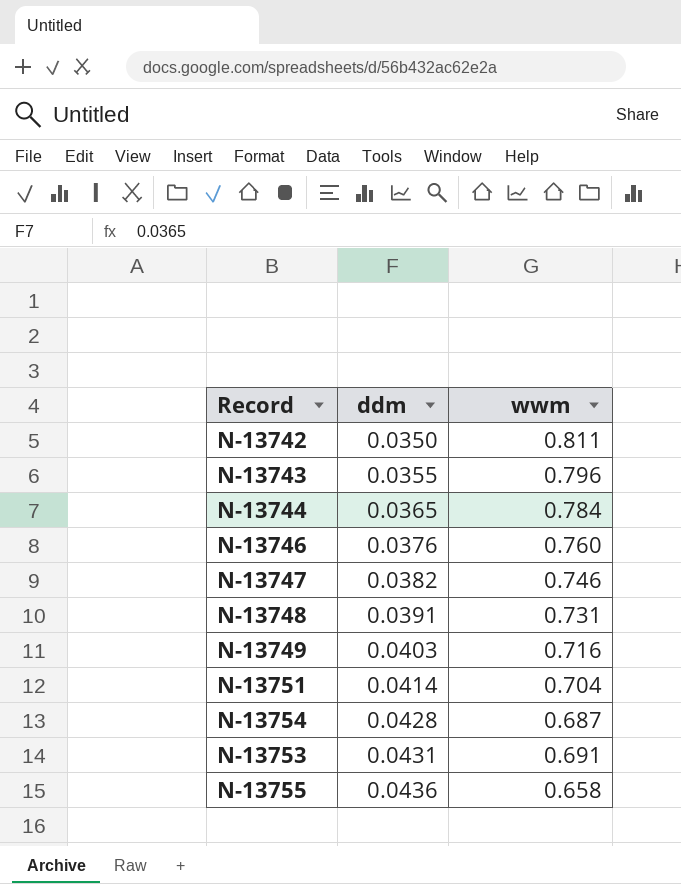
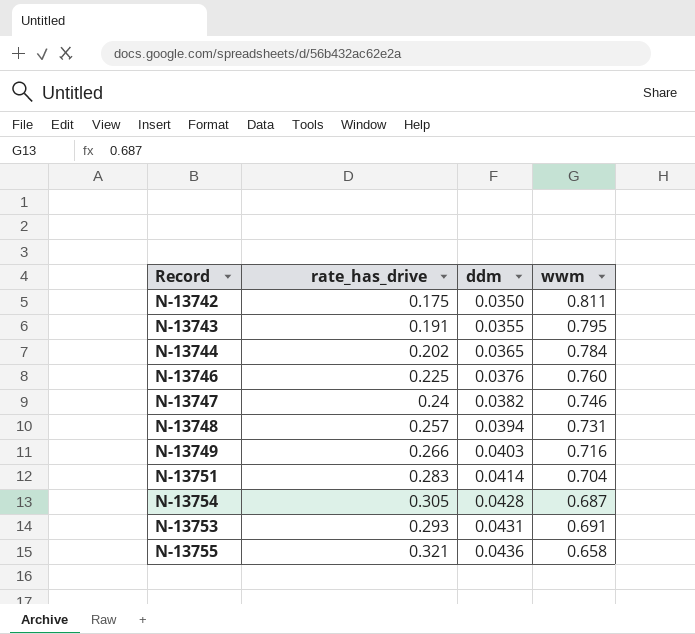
column rate_has_drive | position: none -> 2
N-13743 | wwm: 0.796 -> 0.795
N-13748 | ddm: 0.0391 -> 0.0394

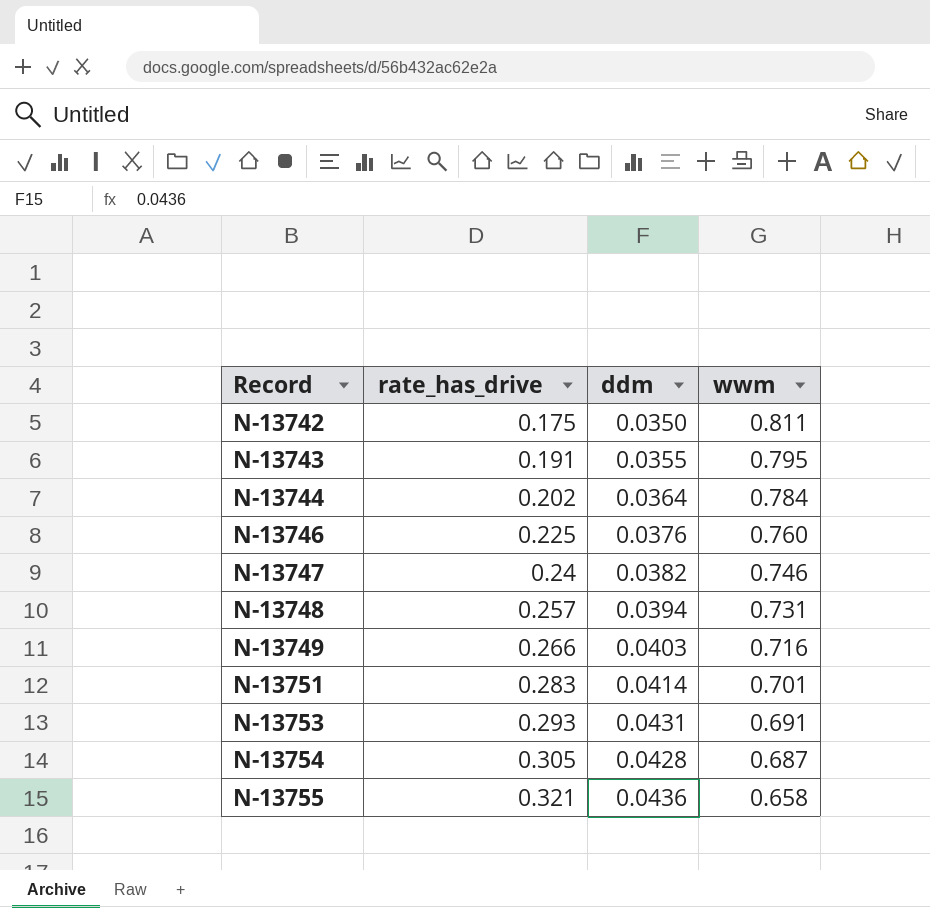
row order: ddm ascending -> Record ascending
N-13744 | ddm: 0.0365 -> 0.0364
N-13751 | wwm: 0.704 -> 0.701

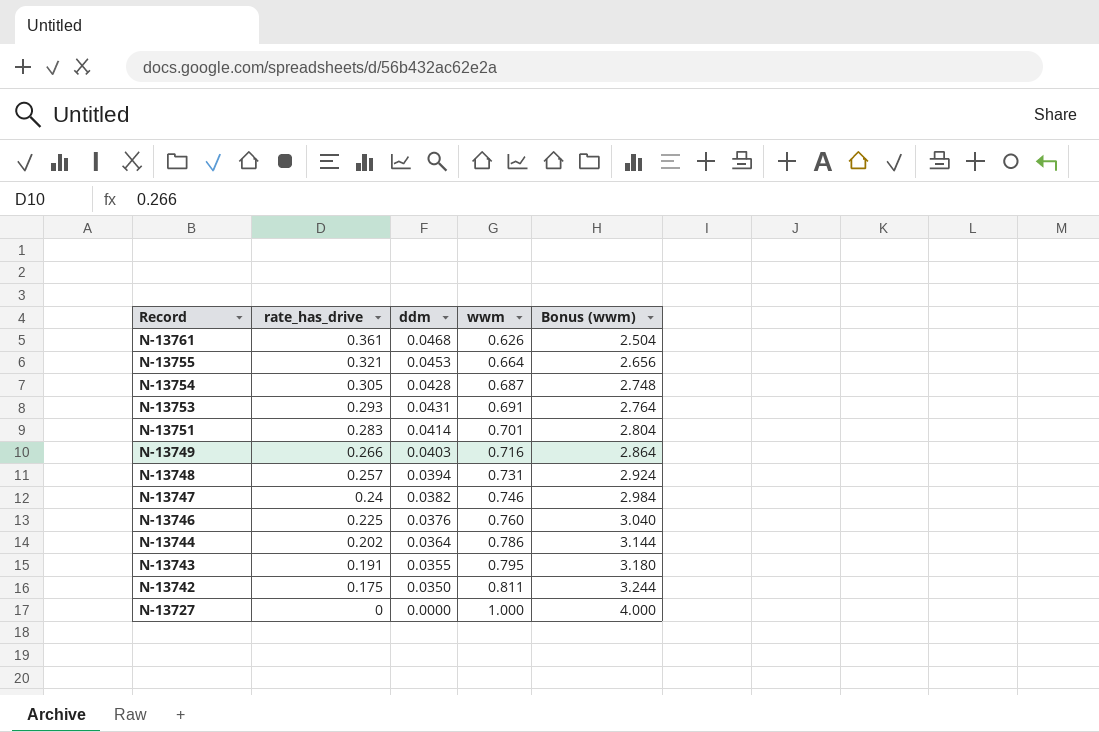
row order: Record ascending -> Record descending
column Bonus (wwm) | formula: none -> [wwm] * 4
row N-13761: none -> 0.361 | 0.0468 | 0.626 | 2.504
N-13755 | ddm: 0.0436 -> 0.0453
N-13755 | wwm: 0.658 -> 0.664
N-13744 | wwm: 0.784 -> 0.786
row N-13727: none -> 0 | 0.0000 | 1.000 | 4.000

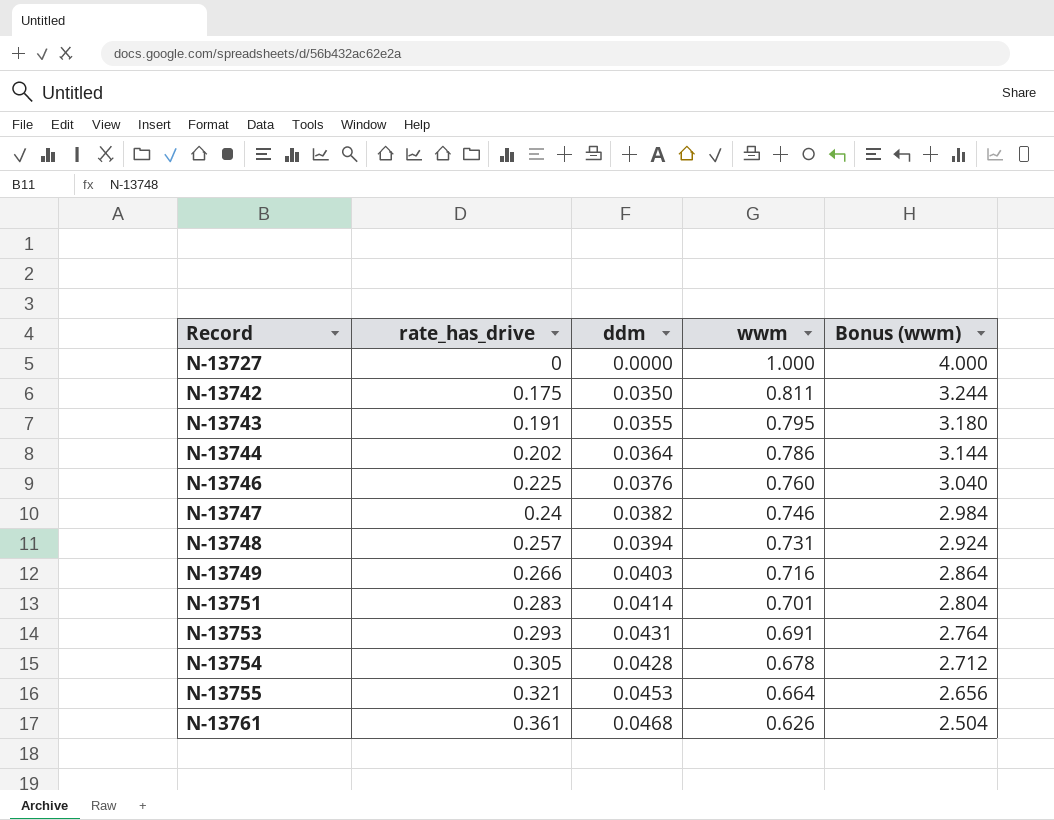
row order: Record descending -> Record ascending
N-13754 | wwm: 0.687 -> 0.678
N-13754 | Bonus (wwm): 2.748 -> 2.712

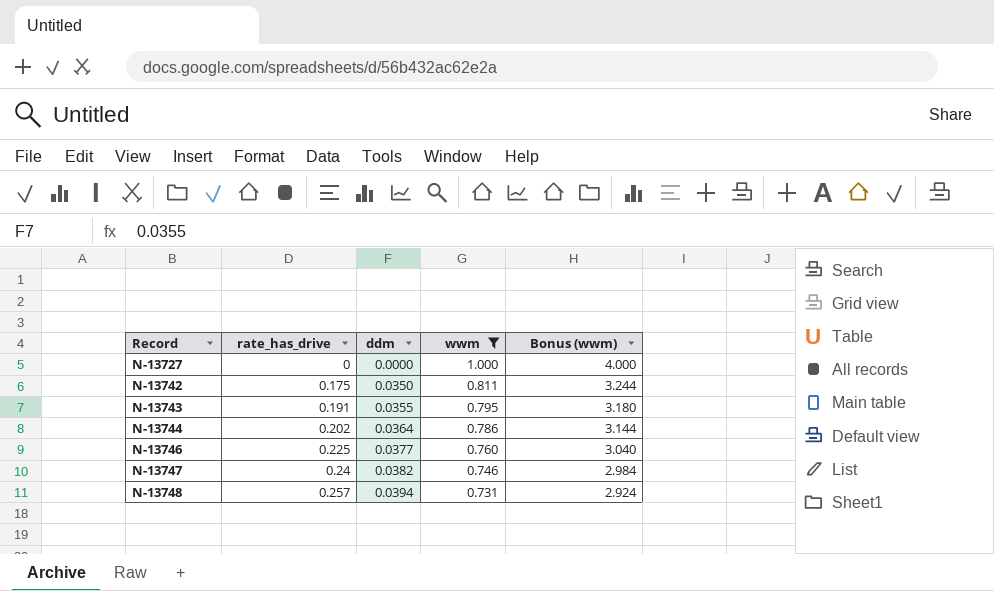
filter: none -> wwm >= 0.731
N-13746 | ddm: 0.0376 -> 0.0377

